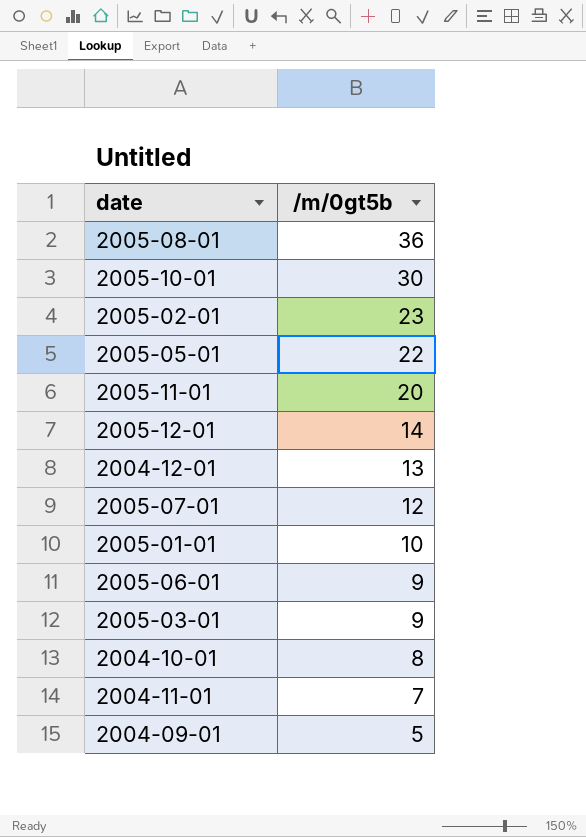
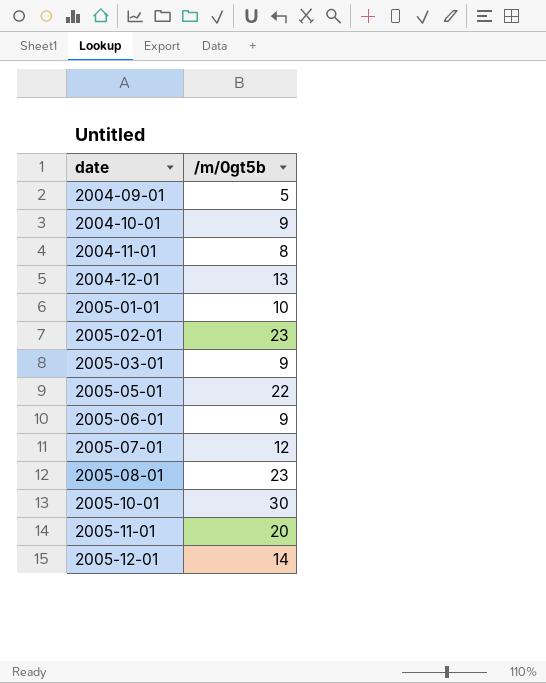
row order: /m/0gt5b descending -> date ascending
2004-10-01 | /m/0gt5b: 8 -> 9
2004-11-01 | /m/0gt5b: 7 -> 8
2005-08-01 | /m/0gt5b: 36 -> 23

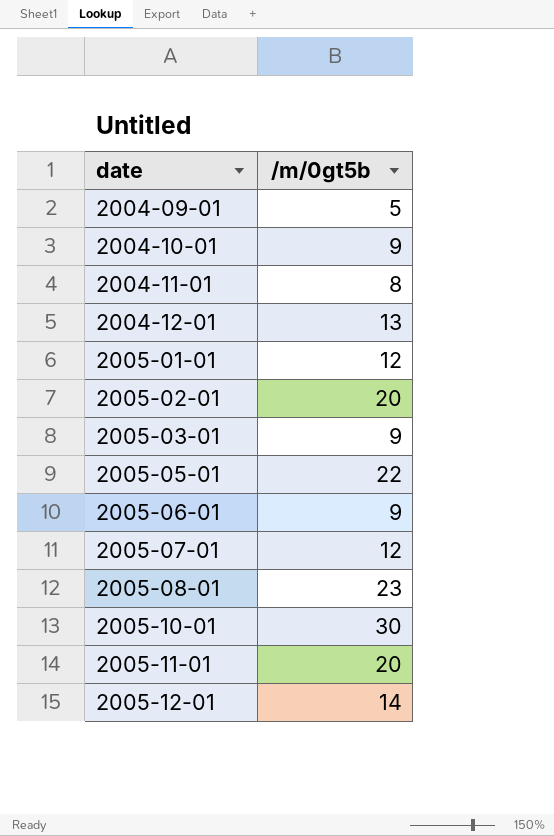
2005-01-01 | /m/0gt5b: 10 -> 12
2005-02-01 | /m/0gt5b: 23 -> 20

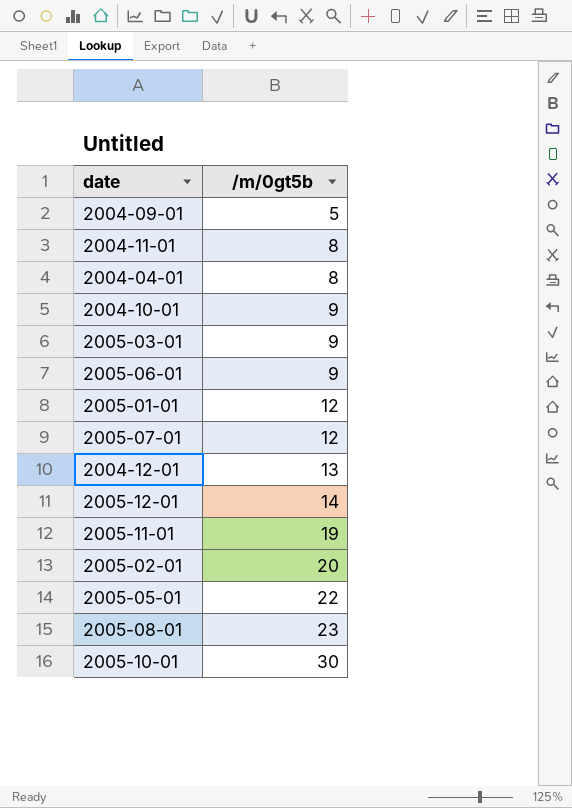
row order: date ascending -> /m/0gt5b ascending
row 2004-04-01: none -> 8
2005-11-01 | /m/0gt5b: 20 -> 19

